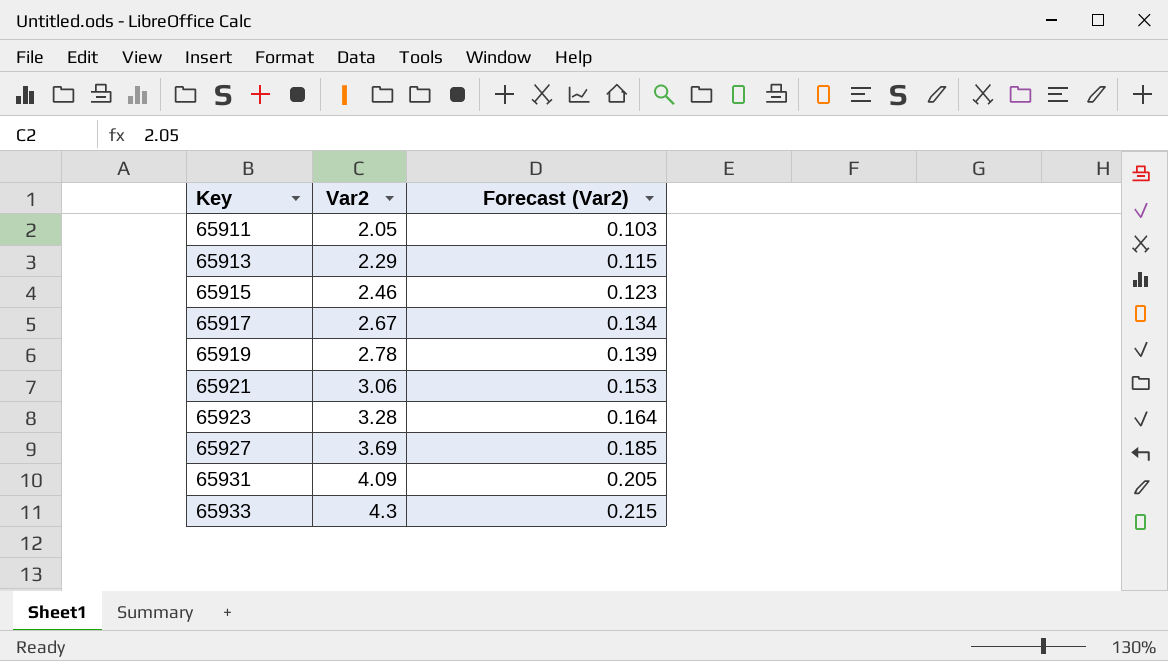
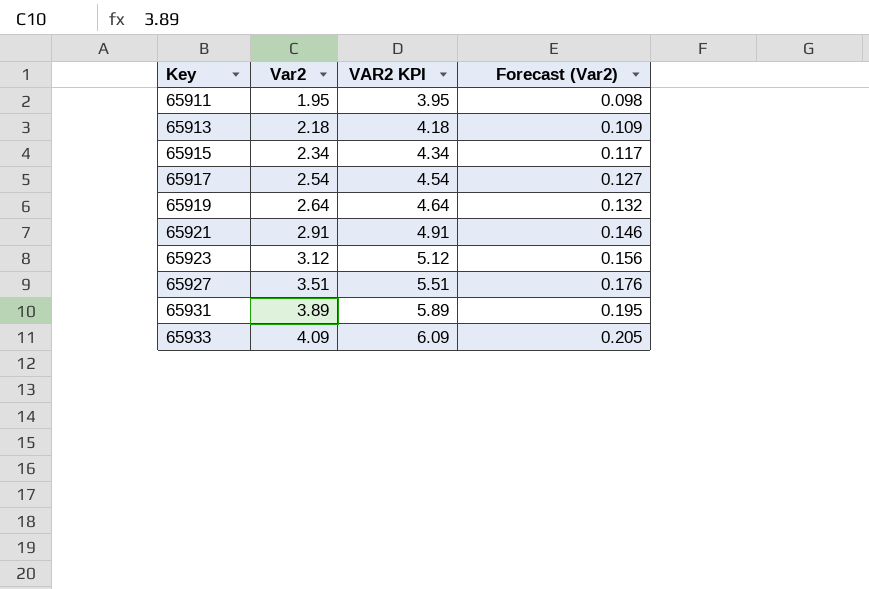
column VAR2 KPI | formula: none -> [Var2] + 2
65911 | Var2: 2.05 -> 1.95
65911 | Forecast (Var2): 0.103 -> 0.098
65913 | Var2: 2.29 -> 2.18
65913 | Forecast (Var2): 0.115 -> 0.109
65915 | Var2: 2.46 -> 2.34
65915 | Forecast (Var2): 0.123 -> 0.117
65917 | Var2: 2.67 -> 2.54
65917 | Forecast (Var2): 0.134 -> 0.127
65919 | Var2: 2.78 -> 2.64
65919 | Forecast (Var2): 0.139 -> 0.132
65921 | Var2: 3.06 -> 2.91
65921 | Forecast (Var2): 0.153 -> 0.146
65923 | Var2: 3.28 -> 3.12
65923 | Forecast (Var2): 0.164 -> 0.156
65927 | Var2: 3.69 -> 3.51
65927 | Forecast (Var2): 0.185 -> 0.176
65931 | Var2: 4.09 -> 3.89
65931 | Forecast (Var2): 0.205 -> 0.195
65933 | Var2: 4.3 -> 4.09
65933 | Forecast (Var2): 0.215 -> 0.205

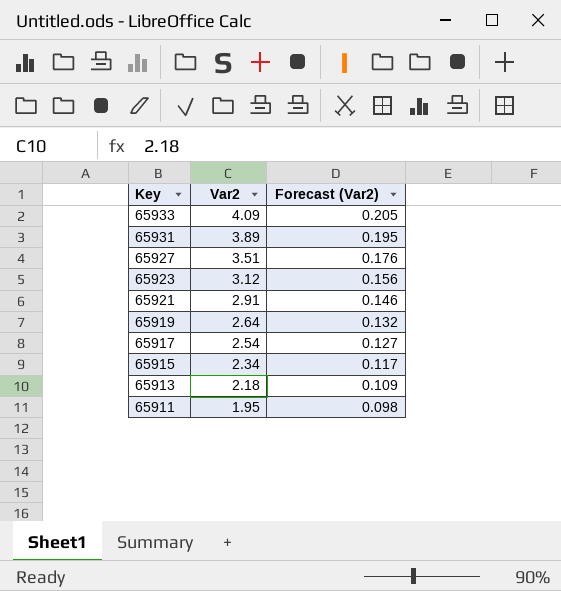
row order: Key ascending -> Key descending
column VAR2 KPI | formula: [Var2] + 2 -> none

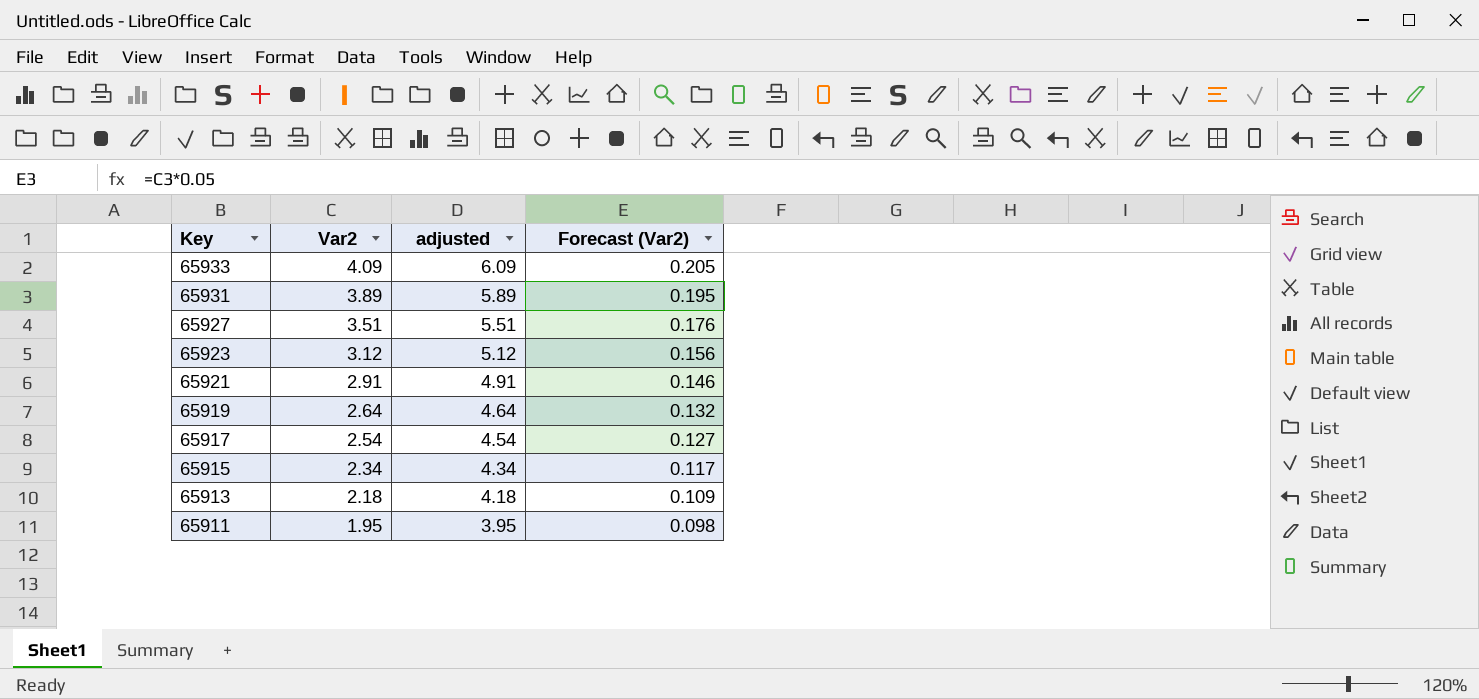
column adjusted | formula: none -> [Var2] + 2

